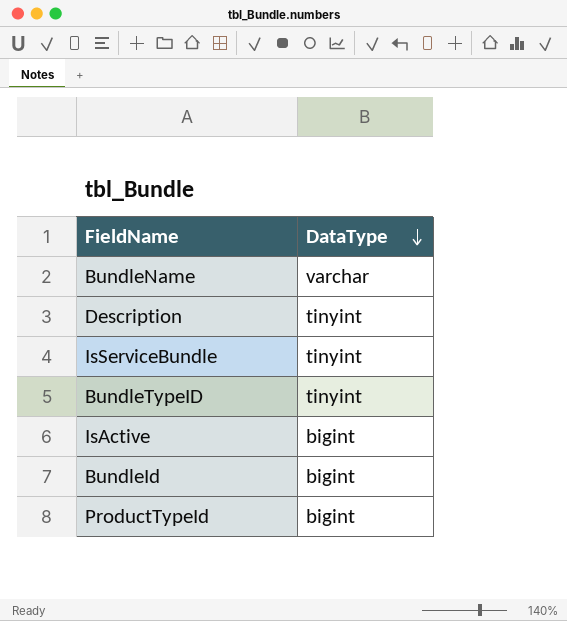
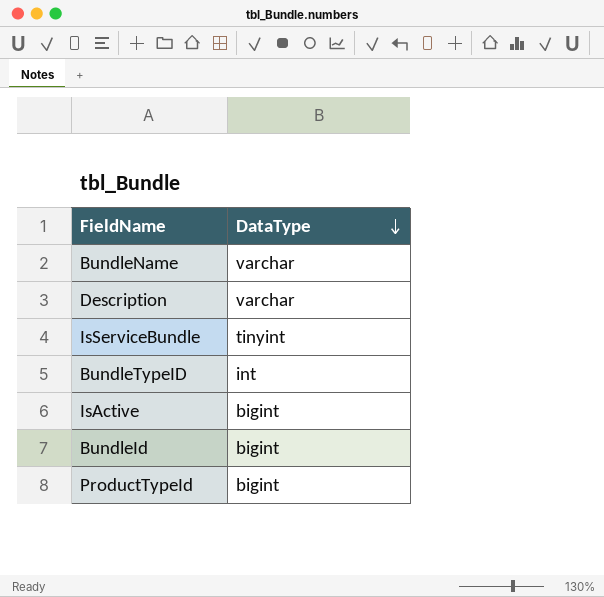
Description | DataType: tinyint -> varchar
BundleTypeID | DataType: tinyint -> int

